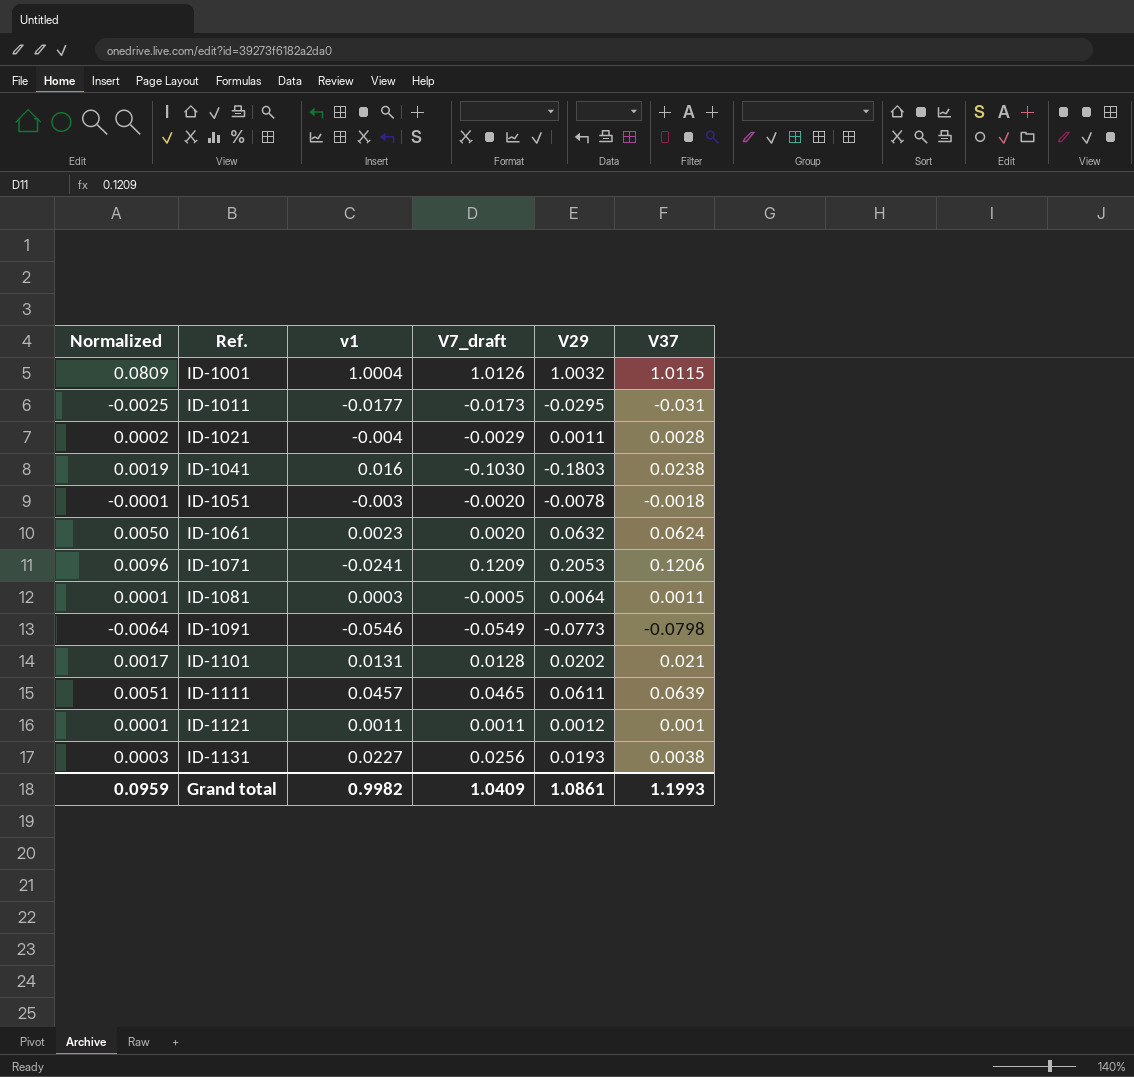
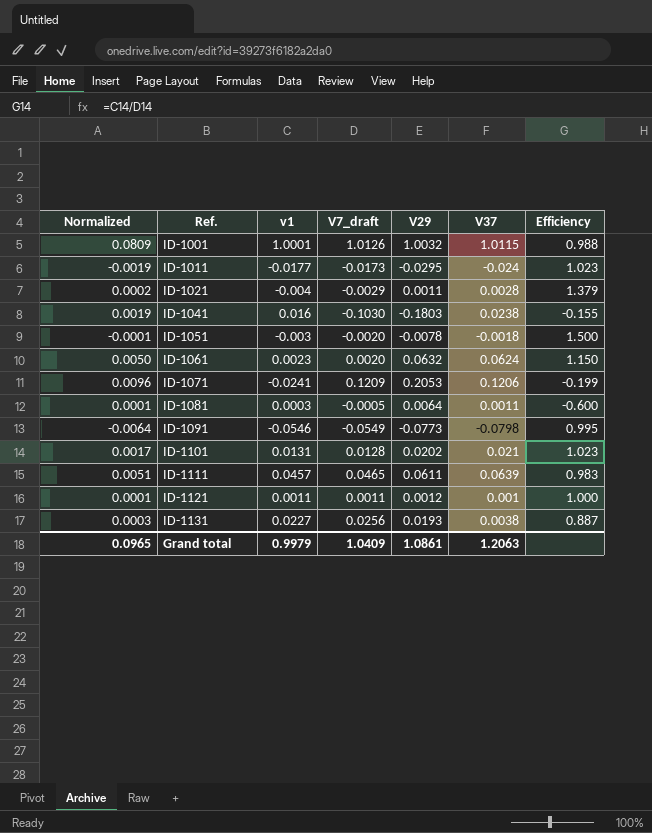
column Efficiency | formula: none -> [v1] / [V7_draft]
ID-1001 | v1: 1.0004 -> 1.0001
ID-1011 | Normalized: -0.0025 -> -0.0019
ID-1011 | V37: -0.031 -> -0.024
Grand total | Normalized: 0.0959 -> 0.0965
Grand total | v1: 0.9982 -> 0.9979
Grand total | V37: 1.1993 -> 1.2063

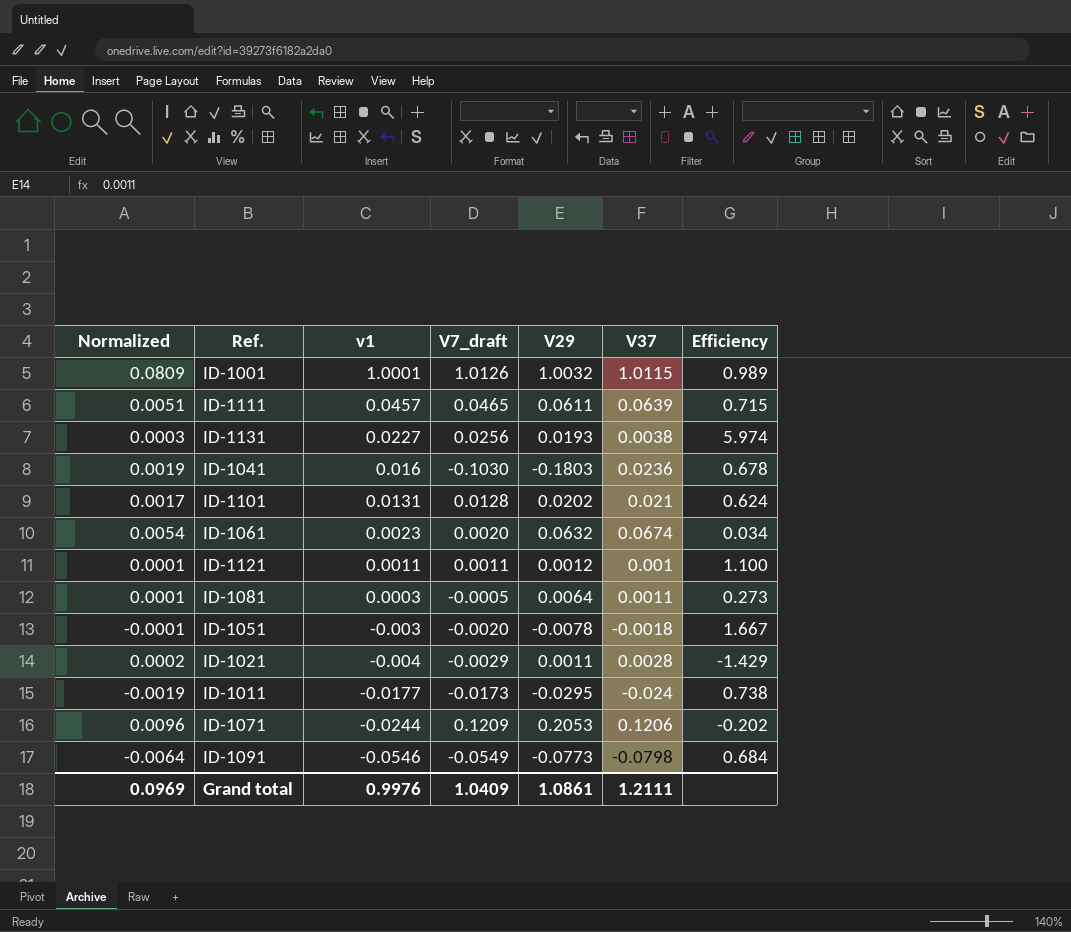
row order: Ref. ascending -> v1 descending
column Efficiency | formula: [v1] / [V7_draft] -> [v1] / [V37]
ID-1041 | V37: 0.0238 -> 0.0236
ID-1061 | Normalized: 0.0050 -> 0.0054
ID-1061 | V37: 0.0624 -> 0.0674
ID-1071 | v1: -0.0241 -> -0.0244
Grand total | Normalized: 0.0965 -> 0.0969
Grand total | v1: 0.9979 -> 0.9976
Grand total | V37: 1.2063 -> 1.2111

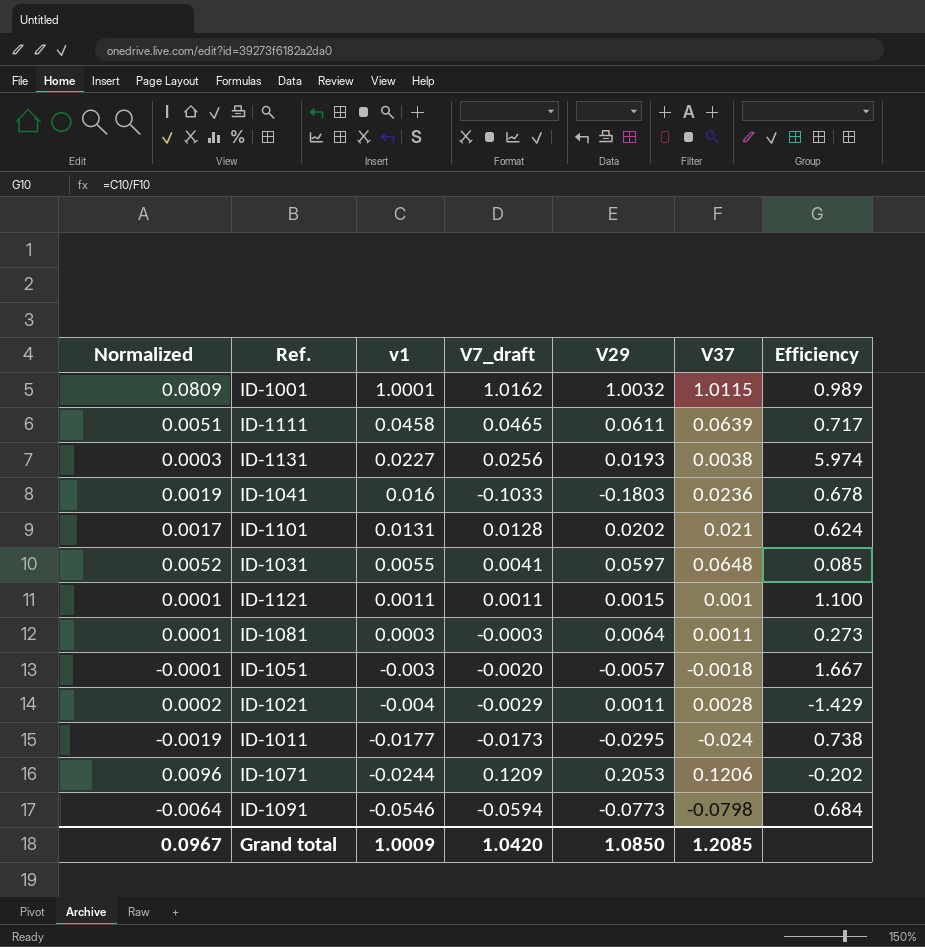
row ID-1061: 0.0054 | 0.0023 | 0.0020 | 0.0632 | 0.0674 | 0.034 -> none
ID-1001 | V7_draft: 1.0126 -> 1.0162
ID-1111 | v1: 0.0457 -> 0.0458
ID-1111 | Efficiency: 0.715 -> 0.717
ID-1041 | V7_draft: -0.1030 -> -0.1033
row ID-1031: none -> 0.0052 | 0.0055 | 0.0041 | 0.0597 | 0.0648 | 0.085
ID-1121 | V29: 0.0012 -> 0.0015
ID-1081 | V7_draft: -0.0005 -> -0.0003
ID-1051 | V29: -0.0078 -> -0.0057
ID-1091 | V7_draft: -0.0549 -> -0.0594
Grand total | Normalized: 0.0969 -> 0.0967
Grand total | v1: 0.9976 -> 1.0009
Grand total | V7_draft: 1.0409 -> 1.0420
Grand total | V29: 1.0861 -> 1.0850
Grand total | V37: 1.2111 -> 1.2085

